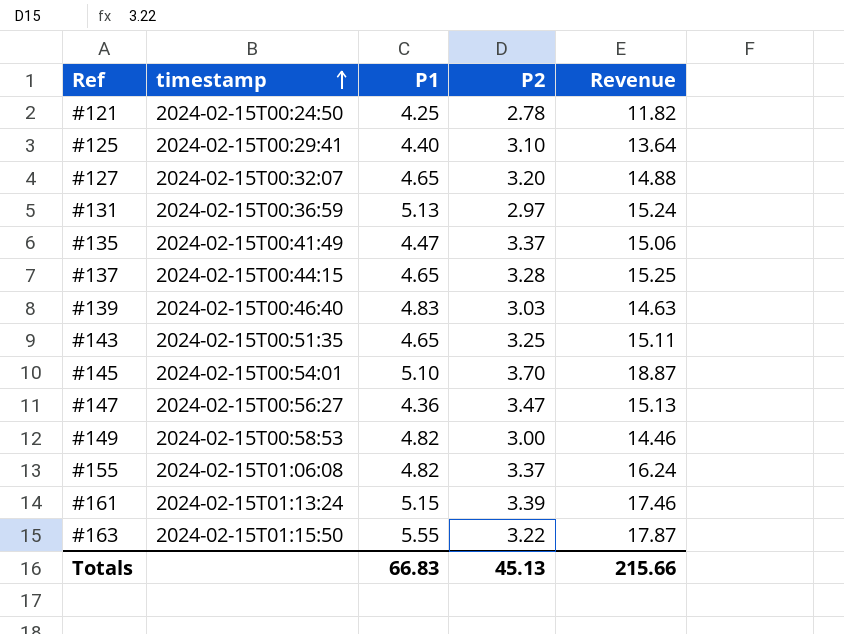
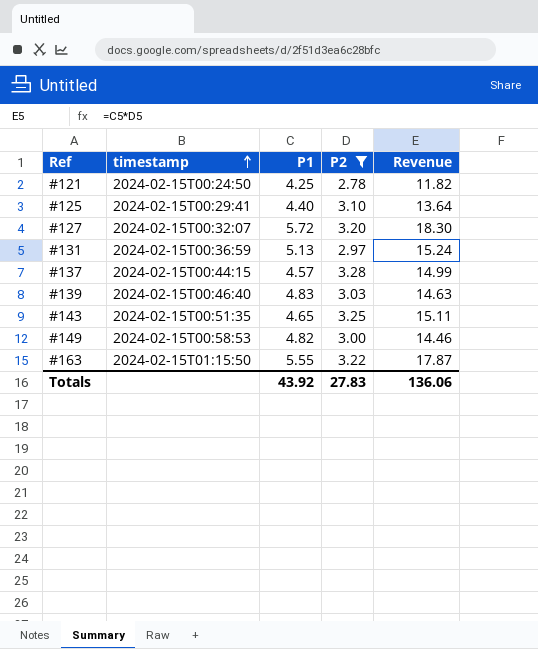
filter: none -> P2 <= 3.28
#127 | P1: 4.65 -> 5.72
#127 | Revenue: 14.88 -> 18.30
#137 | P1: 4.65 -> 4.57
#137 | Revenue: 15.25 -> 14.99
Totals | P1: 66.83 -> 43.92
Totals | P2: 45.13 -> 27.83
Totals | Revenue: 215.66 -> 136.06

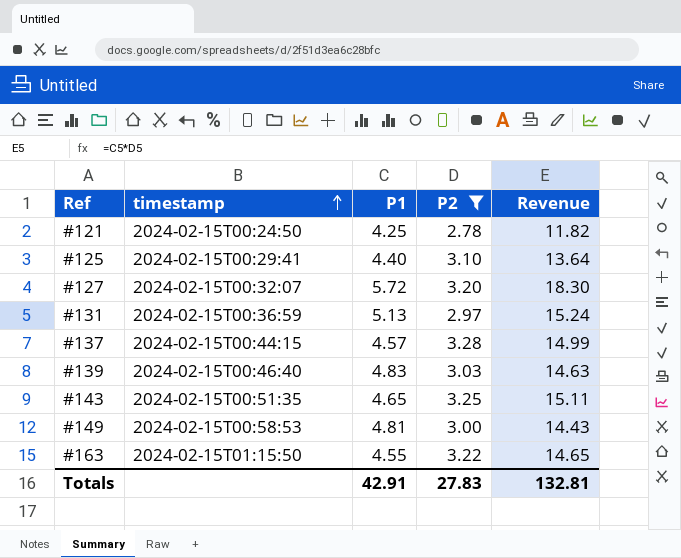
#149 | P1: 4.82 -> 4.81
#149 | Revenue: 14.46 -> 14.43
#163 | P1: 5.55 -> 4.55
#163 | Revenue: 17.87 -> 14.65
Totals | P1: 43.92 -> 42.91
Totals | Revenue: 136.06 -> 132.81

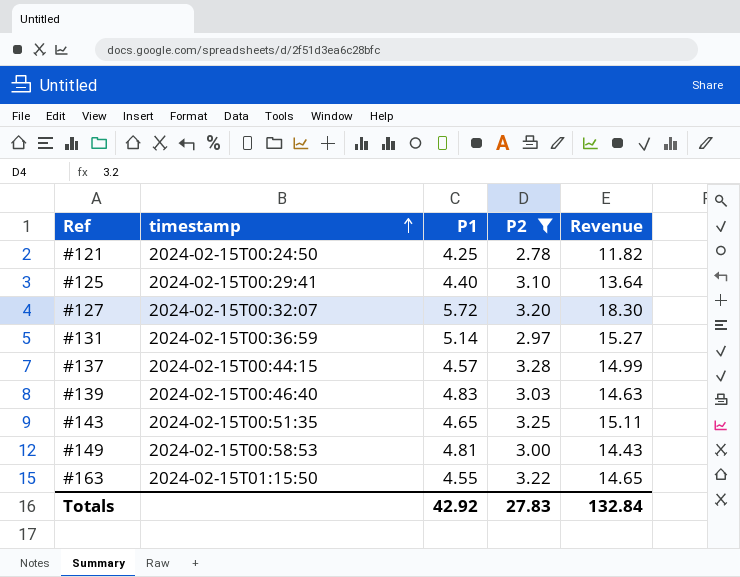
#131 | P1: 5.13 -> 5.14
#131 | Revenue: 15.24 -> 15.27
Totals | P1: 42.91 -> 42.92
Totals | Revenue: 132.81 -> 132.84

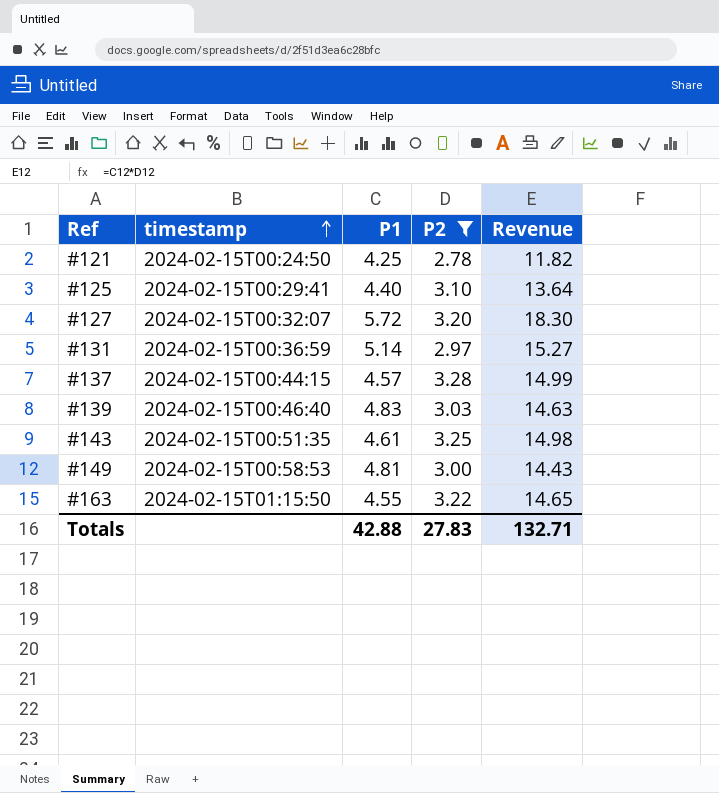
#143 | P1: 4.65 -> 4.61
#143 | Revenue: 15.11 -> 14.98
Totals | P1: 42.92 -> 42.88
Totals | Revenue: 132.84 -> 132.71

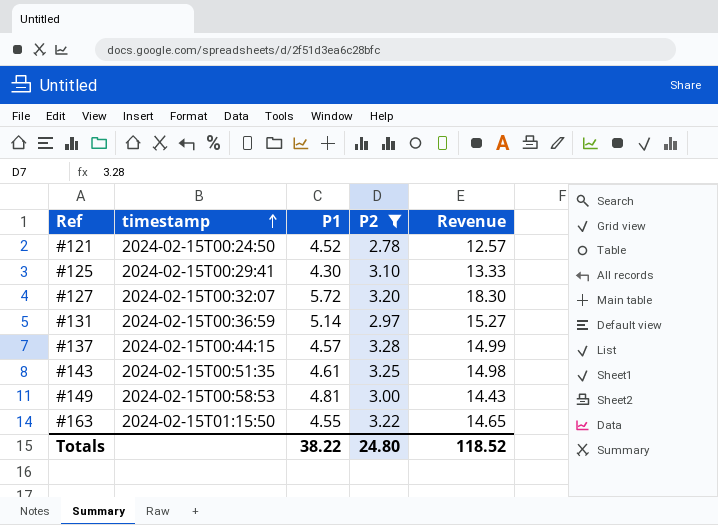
row #139: 2024-02-15T00:46:40 | 4.83 | 3.03 | 14.63 -> none
#121 | P1: 4.25 -> 4.52
#121 | Revenue: 11.82 -> 12.57
#125 | P1: 4.40 -> 4.30
#125 | Revenue: 13.64 -> 13.33
Totals | P1: 42.88 -> 38.22
Totals | P2: 27.83 -> 24.80
Totals | Revenue: 132.71 -> 118.52

